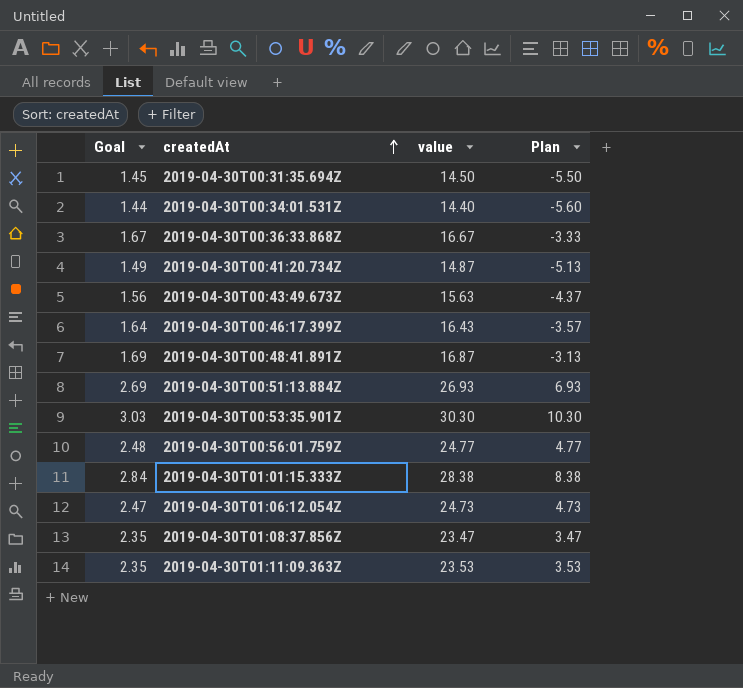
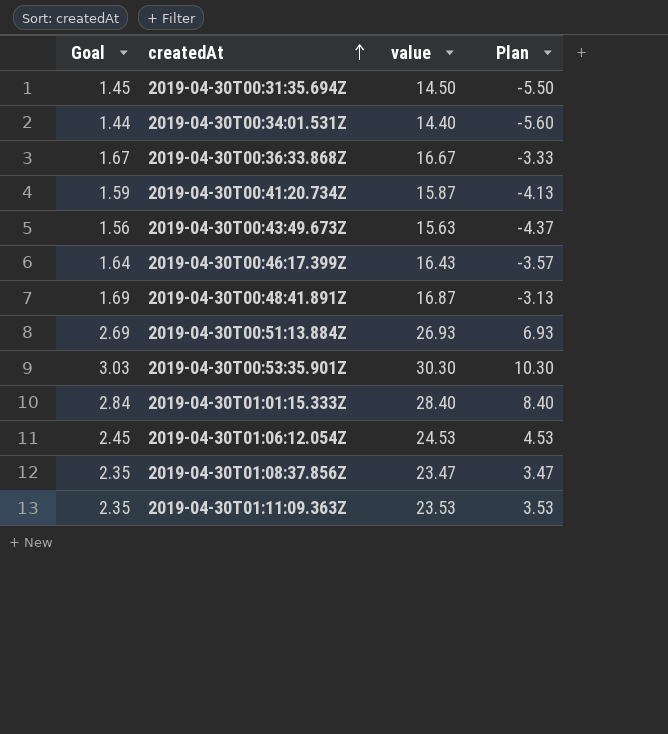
row 2019-04-30T00:56:01.759Z: 2.48 | 24.77 | 4.77 -> none
2019-04-30T00:41:20.734Z | Goal: 1.49 -> 1.59
2019-04-30T00:41:20.734Z | value: 14.87 -> 15.87
2019-04-30T00:41:20.734Z | Plan: -5.13 -> -4.13
2019-04-30T01:01:15.333Z | value: 28.38 -> 28.40
2019-04-30T01:01:15.333Z | Plan: 8.38 -> 8.40
2019-04-30T01:06:12.054Z | Goal: 2.47 -> 2.45
2019-04-30T01:06:12.054Z | value: 24.73 -> 24.53
2019-04-30T01:06:12.054Z | Plan: 4.73 -> 4.53

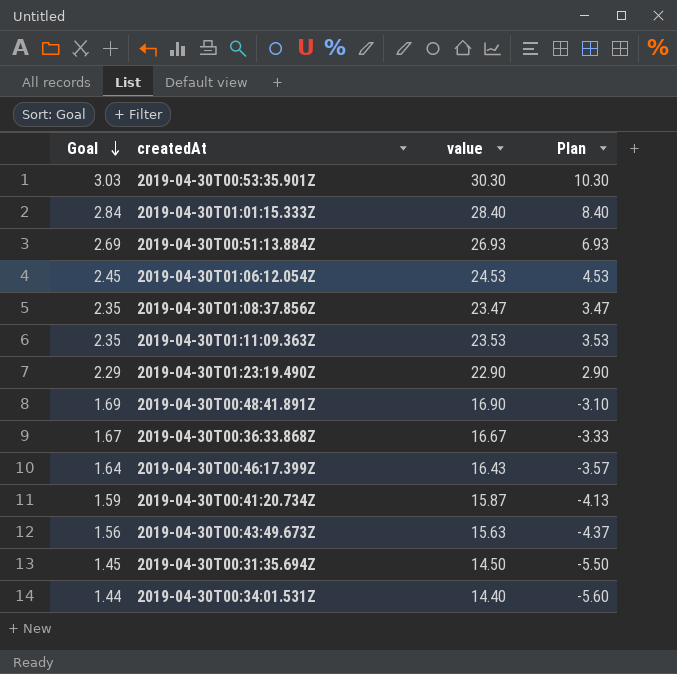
row order: createdAt ascending -> Goal descending
row 2019-04-30T01:23:19.490Z: none -> 2.29 | 22.90 | 2.90
2019-04-30T00:48:41.891Z | value: 16.87 -> 16.90
2019-04-30T00:48:41.891Z | Plan: -3.13 -> -3.10

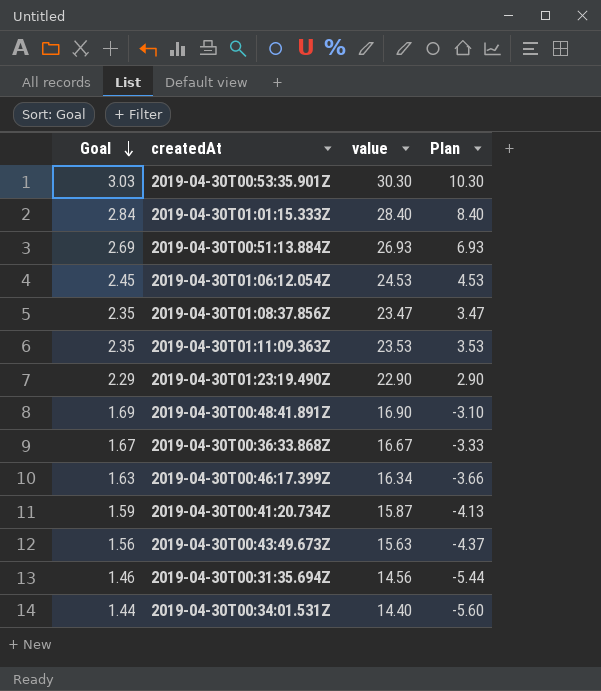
2019-04-30T00:46:17.399Z | Goal: 1.64 -> 1.63
2019-04-30T00:46:17.399Z | value: 16.43 -> 16.34
2019-04-30T00:46:17.399Z | Plan: -3.57 -> -3.66
2019-04-30T00:31:35.694Z | Goal: 1.45 -> 1.46
2019-04-30T00:31:35.694Z | value: 14.50 -> 14.56
2019-04-30T00:31:35.694Z | Plan: -5.50 -> -5.44

